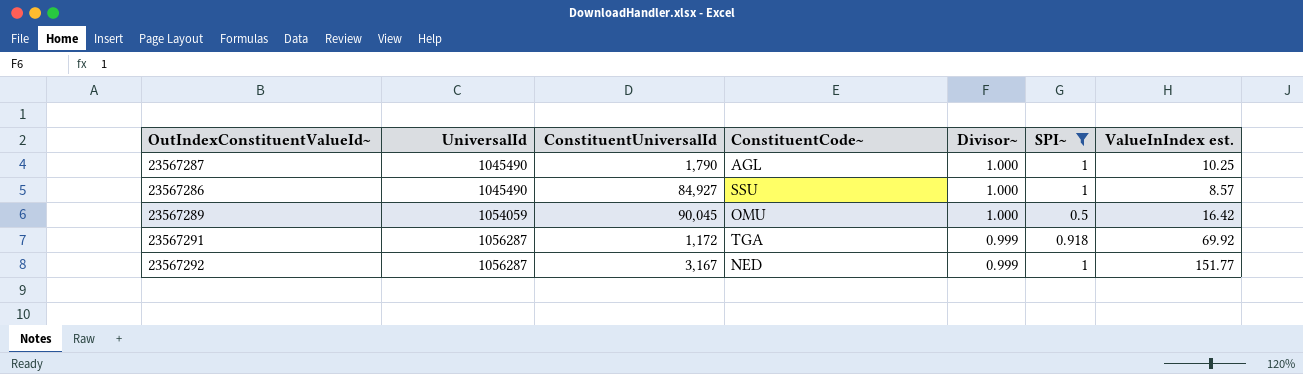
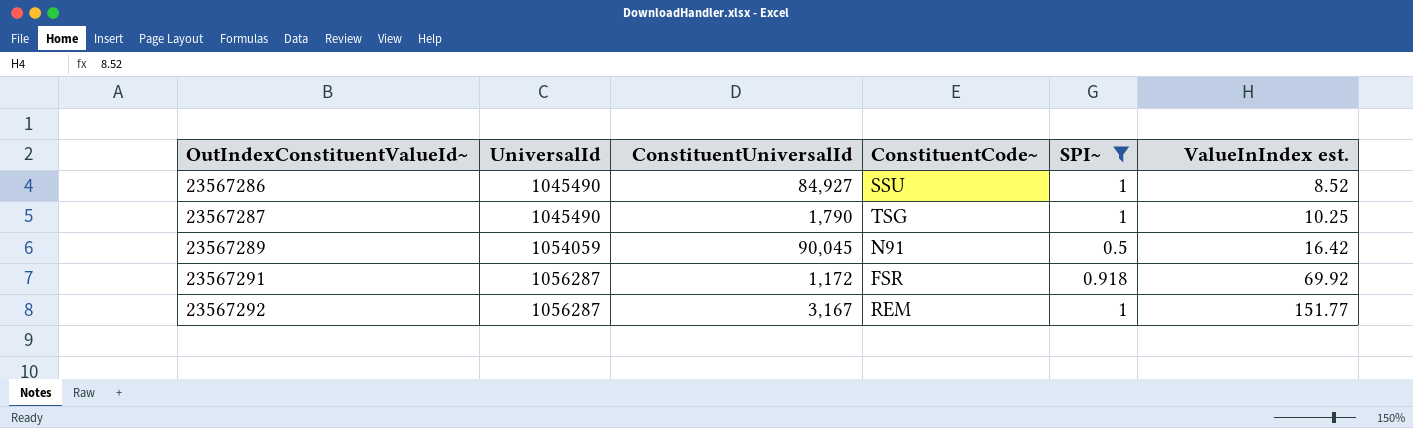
row order: UniversalId ascending -> OutIndexConstituentValueId~ ascending
column Divisor~ | position: 5 -> none
23567286 | ValueInIndex est.: 8.57 -> 8.52
23567287 | ConstituentCode~: AGL -> TSG
23567289 | ConstituentCode~: OMU -> N91
23567291 | ConstituentCode~: TGA -> FSR
23567292 | ConstituentCode~: NED -> REM

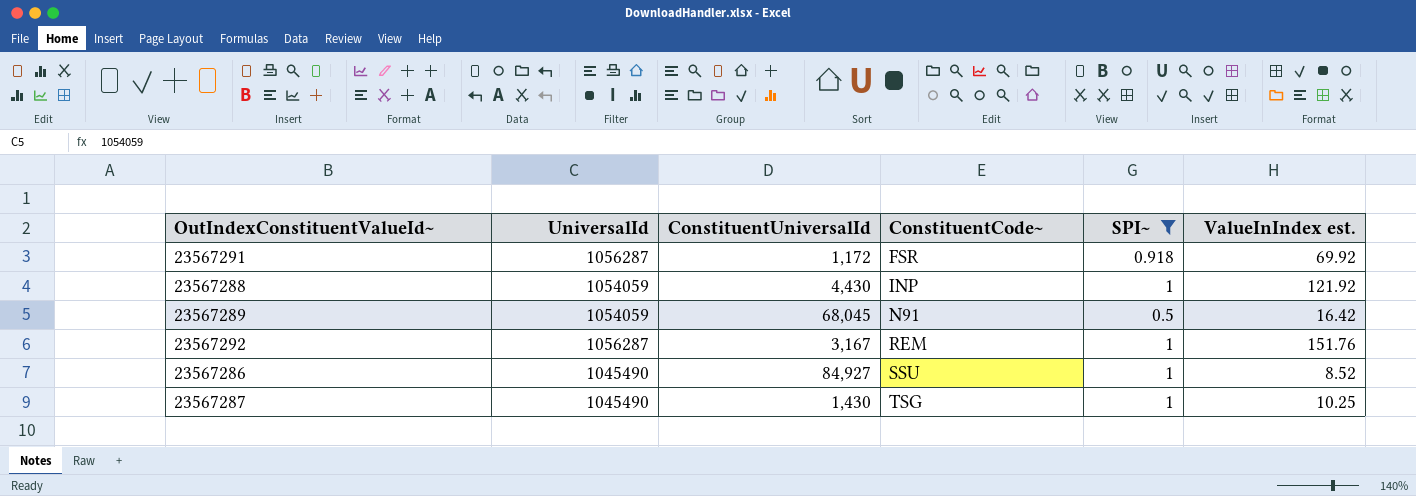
row order: OutIndexConstituentValueId~ ascending -> ConstituentCode~ ascending
row 23567288: none -> 1054059 | 4,430 | INP | 1 | 121.92
23567289 | ConstituentUniversalId: 90,045 -> 68,045
23567292 | ValueInIndex est.: 151.77 -> 151.76
23567287 | ConstituentUniversalId: 1,790 -> 1,430

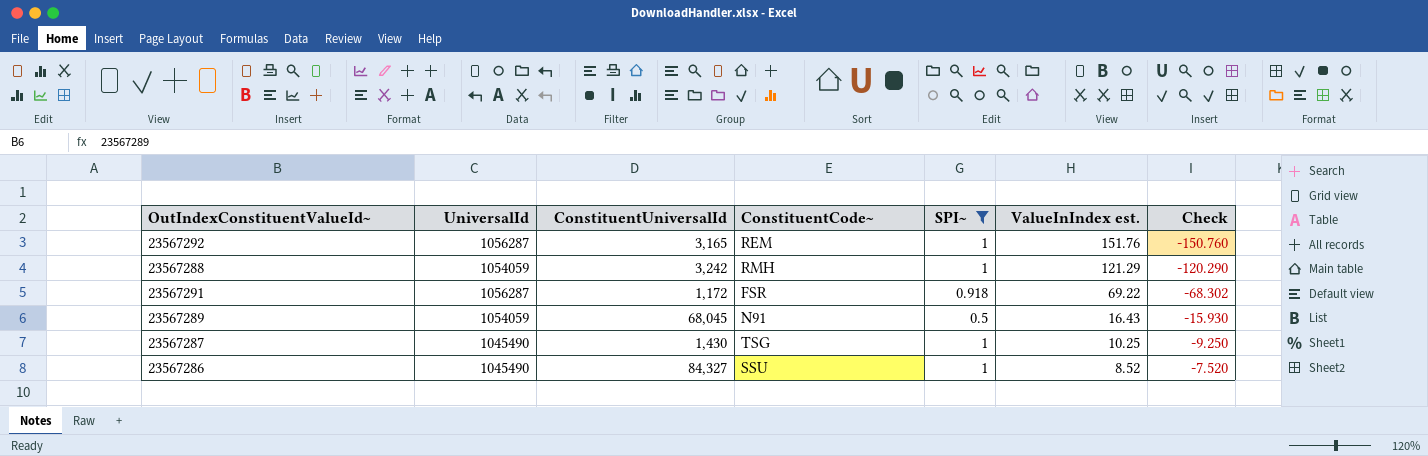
row order: ConstituentCode~ ascending -> ValueInIndex est. descending
column Check | formula: none -> [SPI~] - [ValueInIndex est.]
23567292 | ConstituentUniversalId: 3,167 -> 3,165
23567288 | ConstituentUniversalId: 4,430 -> 3,242
23567288 | ConstituentCode~: INP -> RMH
23567288 | ValueInIndex est.: 121.92 -> 121.29
23567291 | ValueInIndex est.: 69.92 -> 69.22
23567289 | ValueInIndex est.: 16.42 -> 16.43
23567286 | ConstituentUniversalId: 84,927 -> 84,327

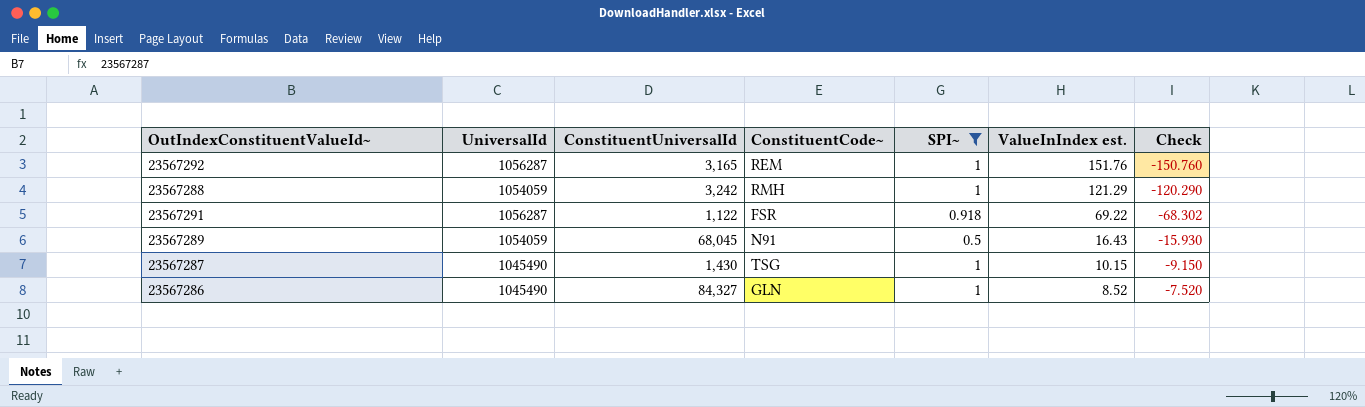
23567291 | ConstituentUniversalId: 1,172 -> 1,122
23567287 | ValueInIndex est.: 10.25 -> 10.15
23567287 | Check: -9.250 -> -9.150
23567286 | ConstituentCode~: SSU -> GLN

